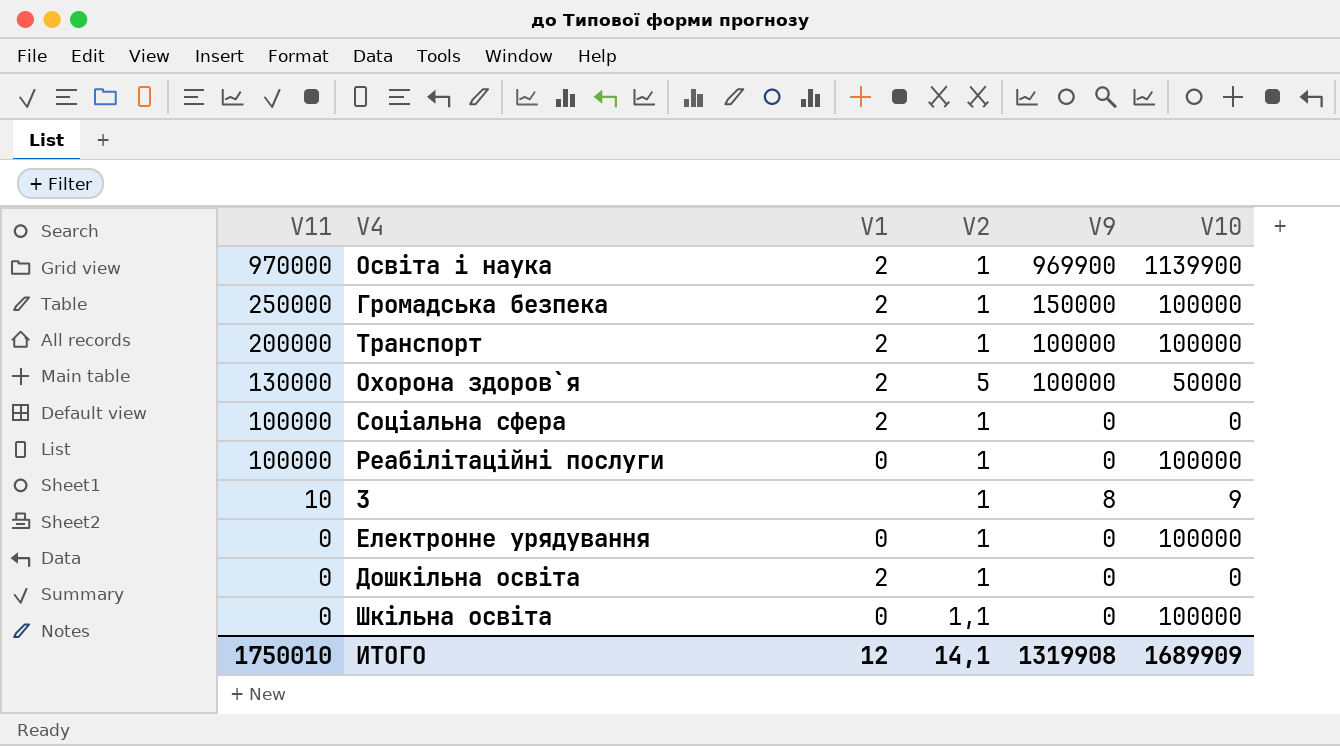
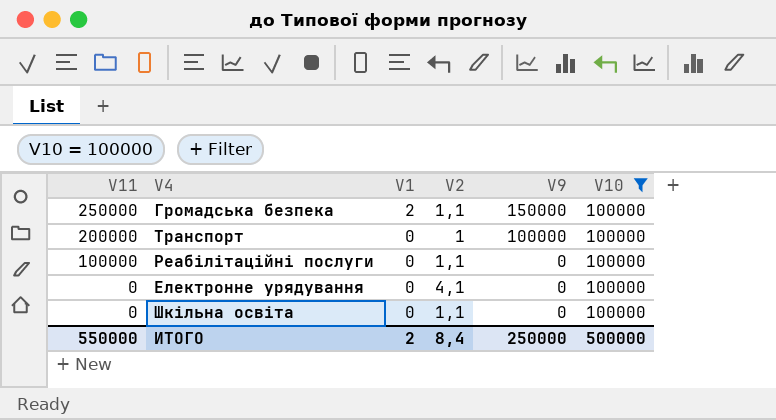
filter: none -> V10 = 100000
Громадська безпека | V2: 1 -> 1,1
Транспорт | V1: 2 -> 0
Реабілітаційні послуги | V2: 1 -> 1,1
Електронне урядування | V2: 1 -> 4,1
ИТОГО | V11: 1750010 -> 550000
ИТОГО | V1: 12 -> 2
ИТОГО | V2: 14,1 -> 8,4
ИТОГО | V9: 1319908 -> 250000
ИТОГО | V10: 1689909 -> 500000

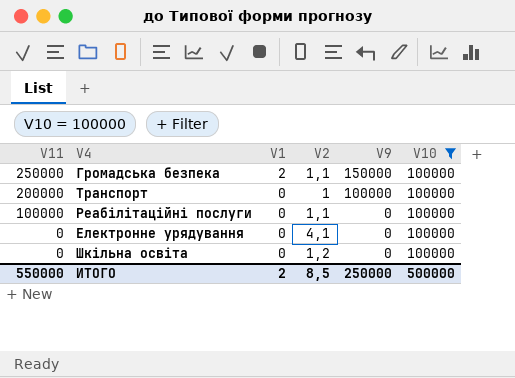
Шкільна освіта | V2: 1,1 -> 1,2
ИТОГО | V2: 8,4 -> 8,5

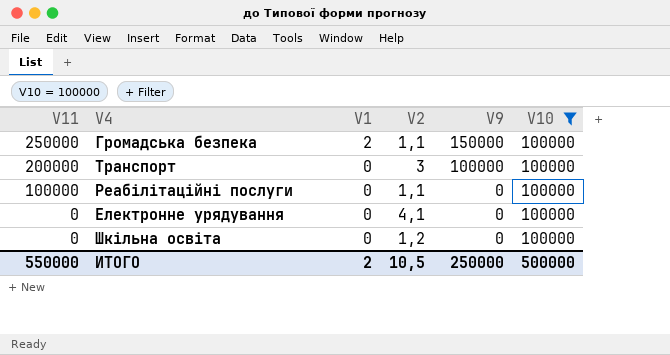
Транспорт | V2: 1 -> 3
ИТОГО | V2: 8,5 -> 10,5

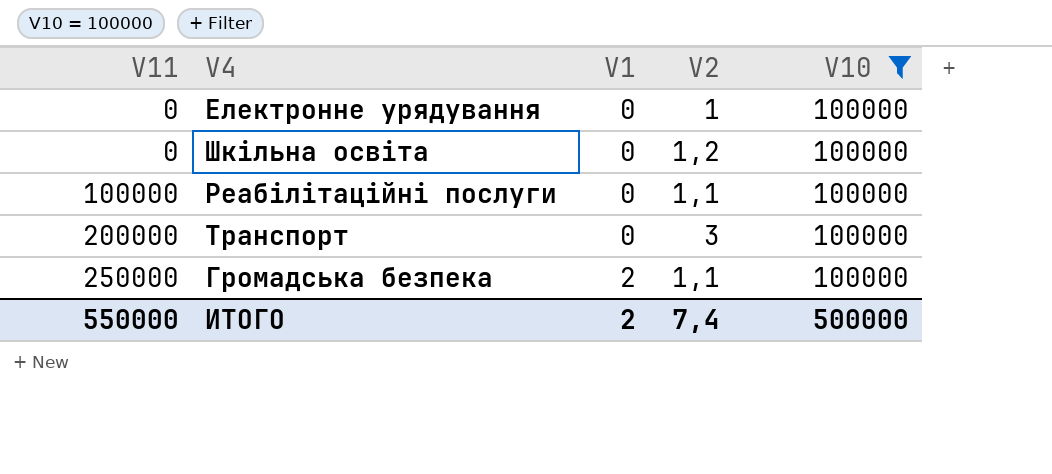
row order: V11 descending -> V11 ascending
column V9 | position: 5 -> none
Електронне урядування | V2: 4,1 -> 1
ИТОГО | V2: 10,5 -> 7,4

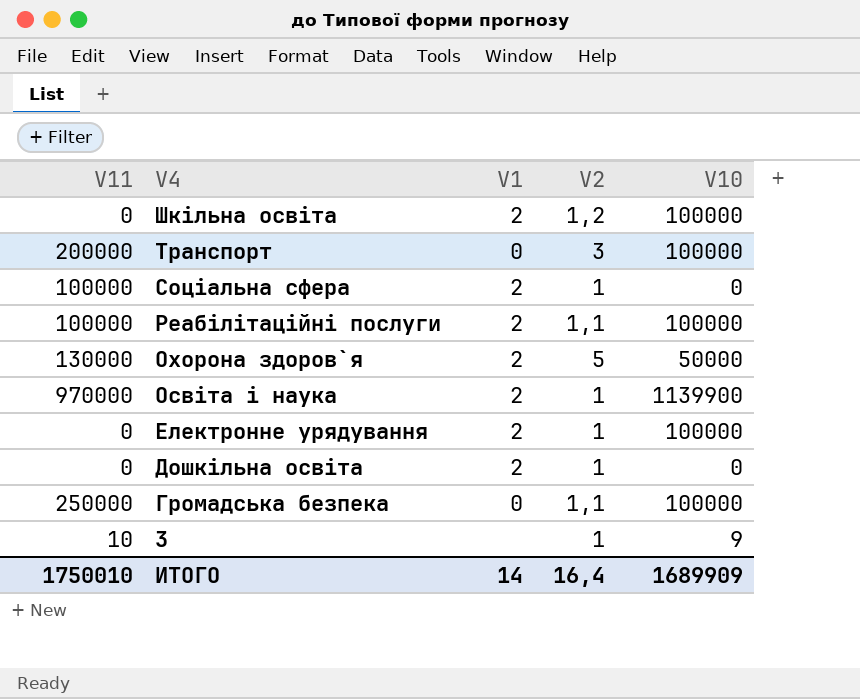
filter: V10 = 100000 -> none
row order: V11 ascending -> V4 descending
Шкільна освіта | V1: 0 -> 2
Реабілітаційні послуги | V1: 0 -> 2
Електронне урядування | V1: 0 -> 2
Громадська безпека | V1: 2 -> 0
ИТОГО | V11: 550000 -> 1750010
ИТОГО | V1: 2 -> 14
ИТОГО | V2: 7,4 -> 16,4
ИТОГО | V10: 500000 -> 1689909

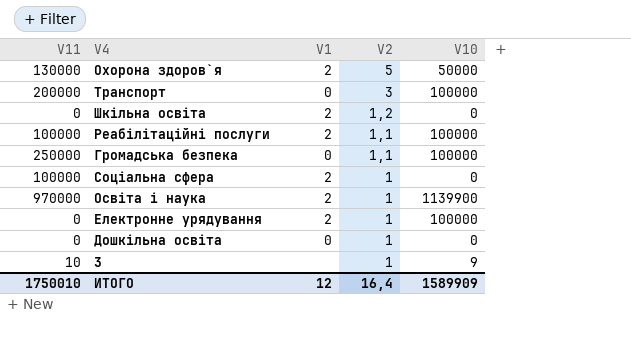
row order: V4 descending -> V2 descending
Шкільна освіта | V10: 100000 -> 0
Дошкільна освіта | V1: 2 -> 0
ИТОГО | V1: 14 -> 12
ИТОГО | V10: 1689909 -> 1589909

